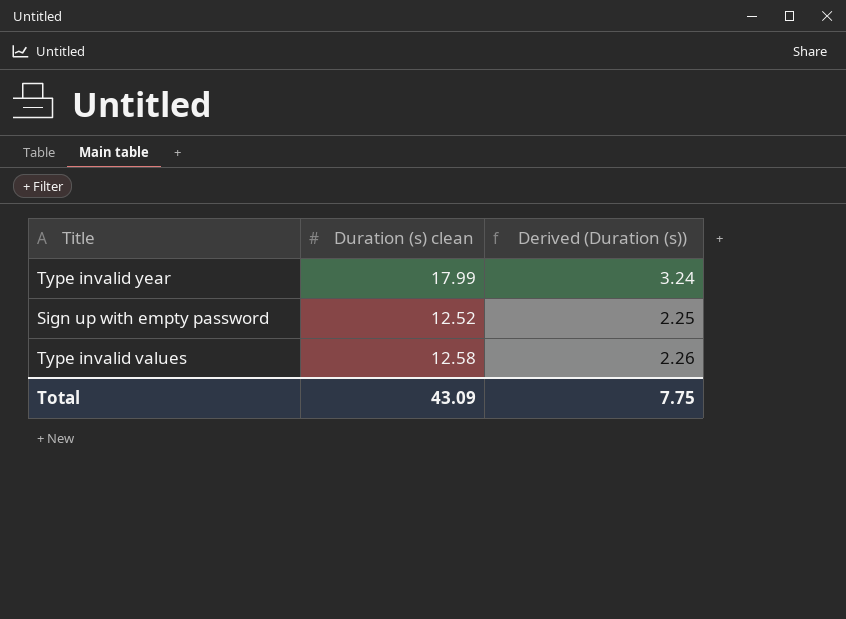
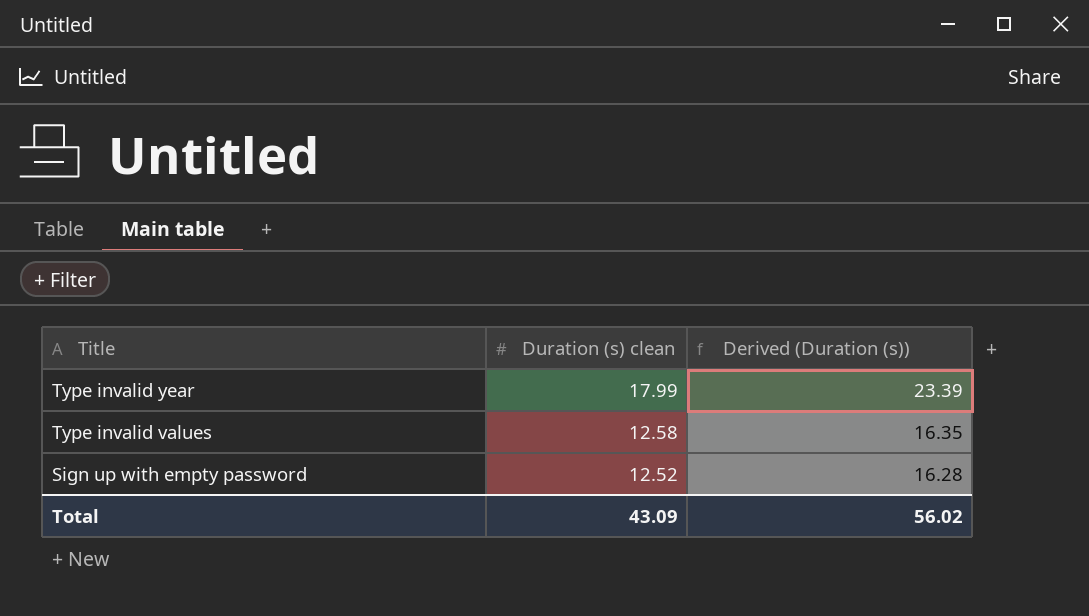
row order: none -> Title descending
column Derived (Duration (s)) | formula: [Duration (s) clean] * 0.18 -> [Duration (s) clean] * 1.3
Total | Derived (Duration (s)): 7.75 -> 56.02

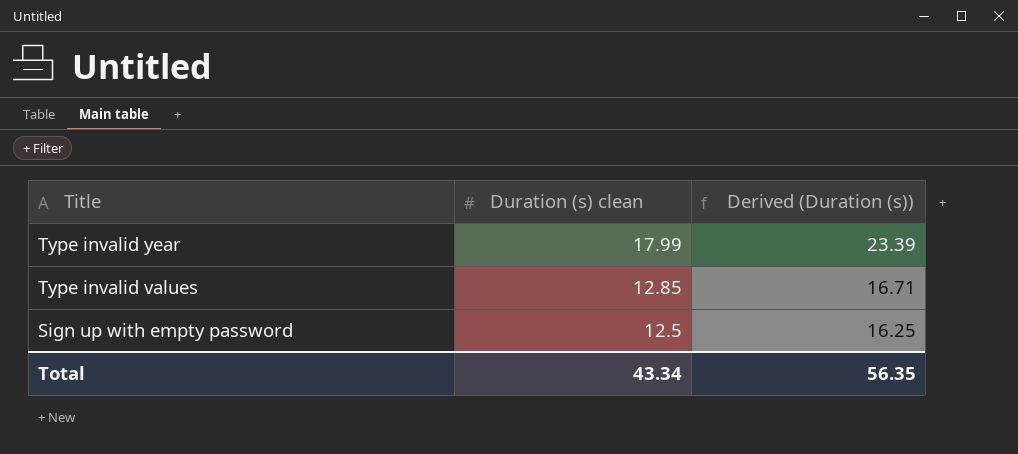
Type invalid values | Duration (s) clean: 12.58 -> 12.85
Type invalid values | Derived (Duration (s)): 16.35 -> 16.71
Sign up with empty password | Duration (s) clean: 12.52 -> 12.5
Sign up with empty password | Derived (Duration (s)): 16.28 -> 16.25
Total | Duration (s) clean: 43.09 -> 43.34
Total | Derived (Duration (s)): 56.02 -> 56.35

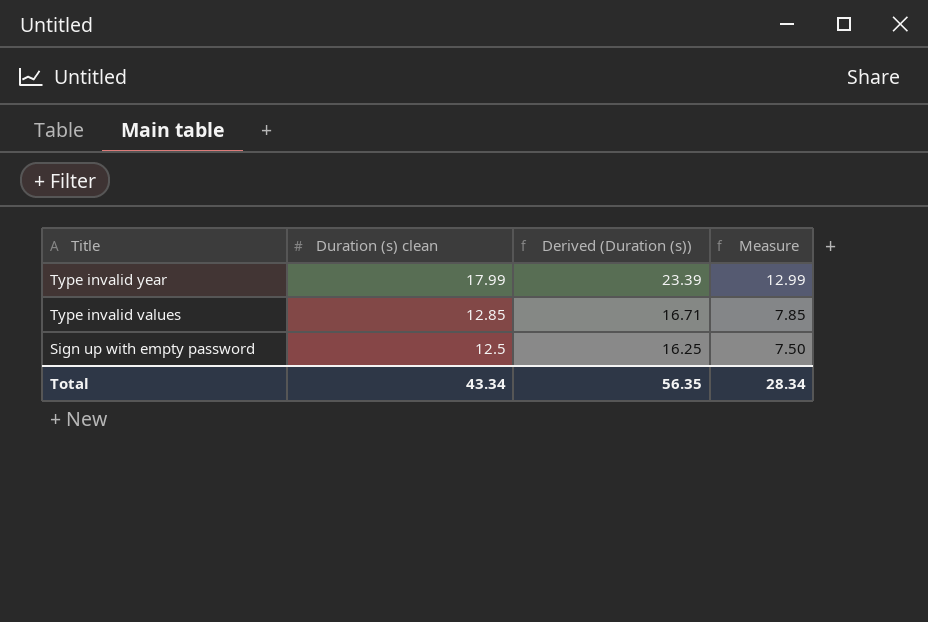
column Measure | formula: none -> [Duration (s) clean] - 5

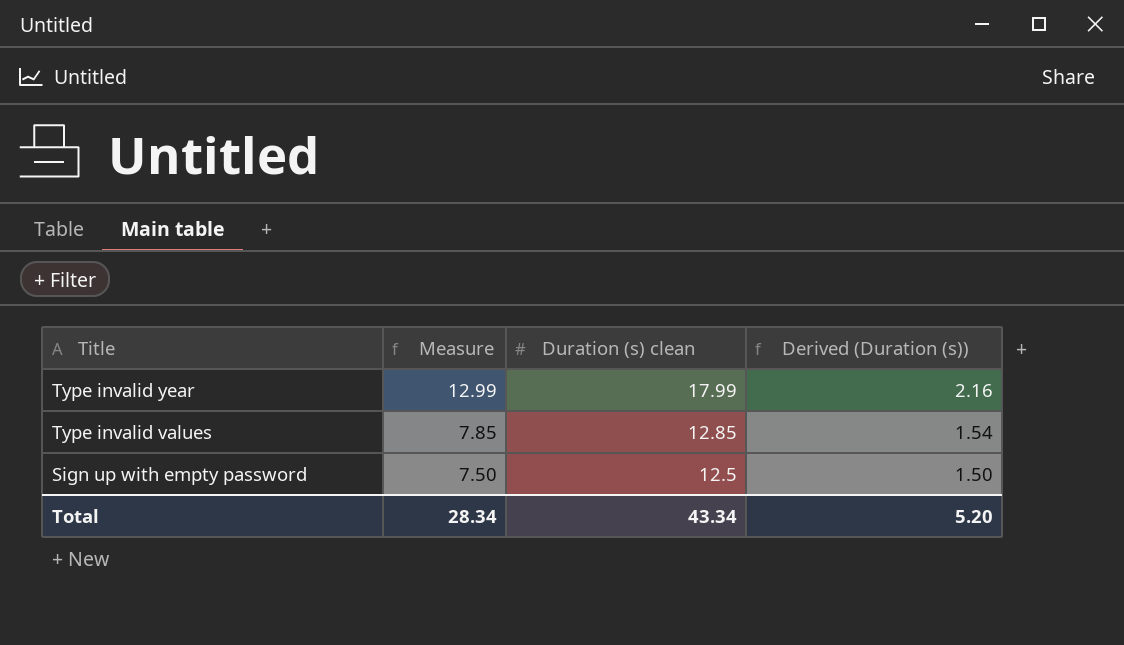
column Measure | position: 4 -> 2
column Derived (Duration (s)) | formula: [Duration (s) clean] * 1.3 -> [Duration (s) clean] * 0.12
Total | Derived (Duration (s)): 56.35 -> 5.20

